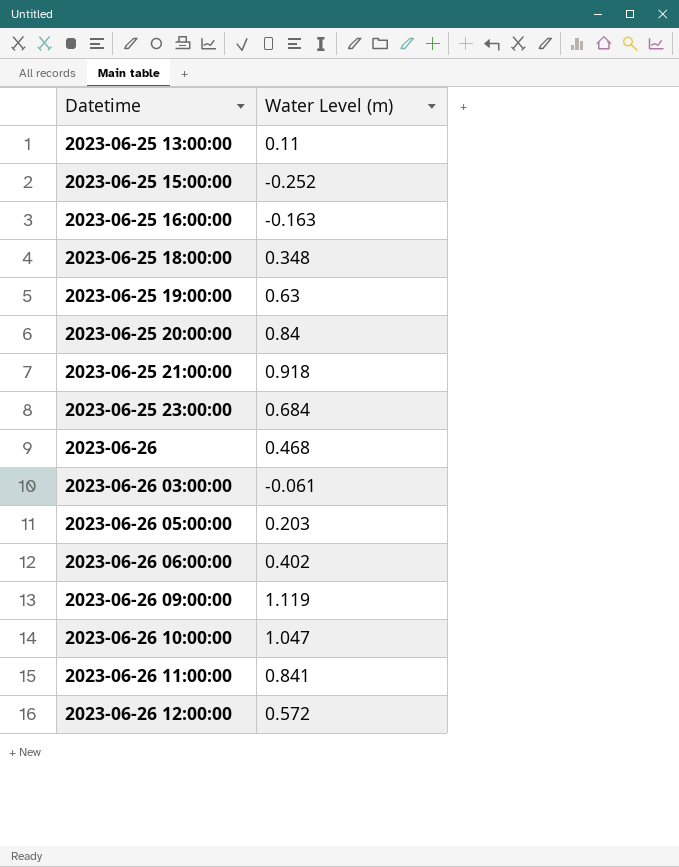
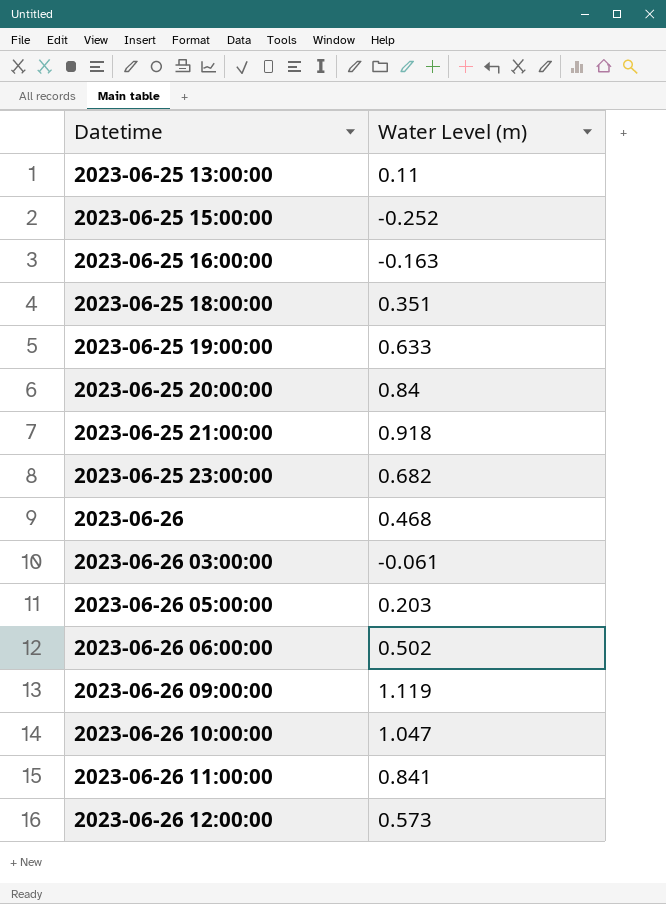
2023-06-25 18:00:00 | Water Level (m): 0.348 -> 0.351
2023-06-25 19:00:00 | Water Level (m): 0.63 -> 0.633
2023-06-25 23:00:00 | Water Level (m): 0.684 -> 0.682
2023-06-26 06:00:00 | Water Level (m): 0.402 -> 0.502
2023-06-26 12:00:00 | Water Level (m): 0.572 -> 0.573

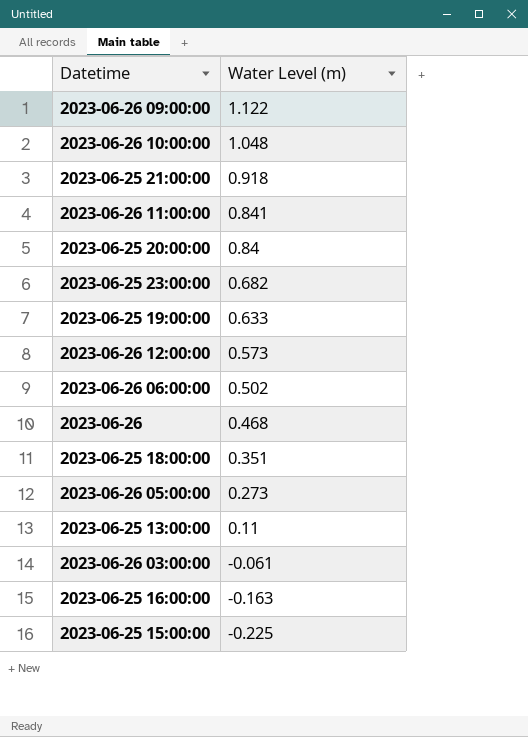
row order: Datetime ascending -> Water Level (m) descending
2023-06-26 09:00:00 | Water Level (m): 1.119 -> 1.122
2023-06-26 10:00:00 | Water Level (m): 1.047 -> 1.048
2023-06-26 05:00:00 | Water Level (m): 0.203 -> 0.273
2023-06-25 15:00:00 | Water Level (m): -0.252 -> -0.225

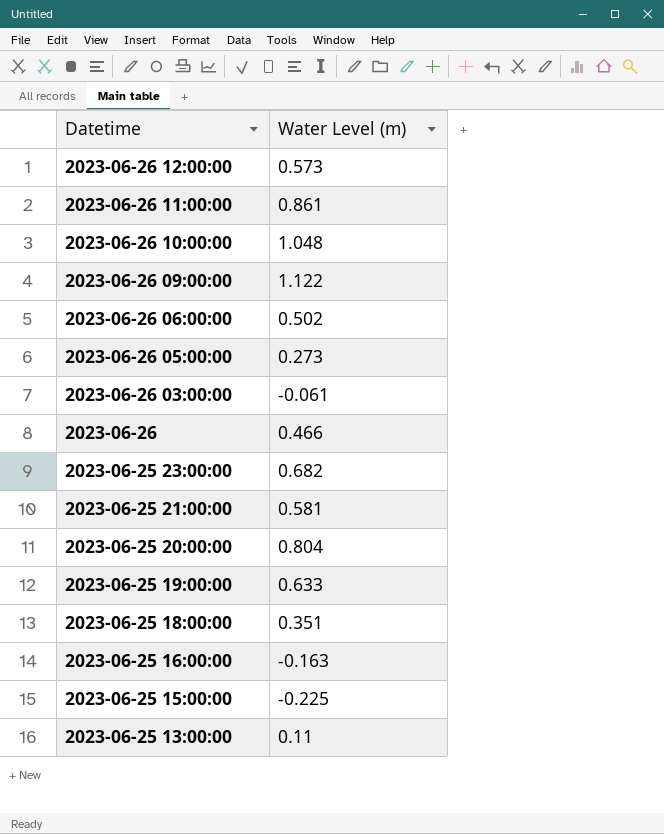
row order: Water Level (m) descending -> Datetime descending
2023-06-26 11:00:00 | Water Level (m): 0.841 -> 0.861
2023-06-26 | Water Level (m): 0.468 -> 0.466
2023-06-25 21:00:00 | Water Level (m): 0.918 -> 0.581
2023-06-25 20:00:00 | Water Level (m): 0.84 -> 0.804

